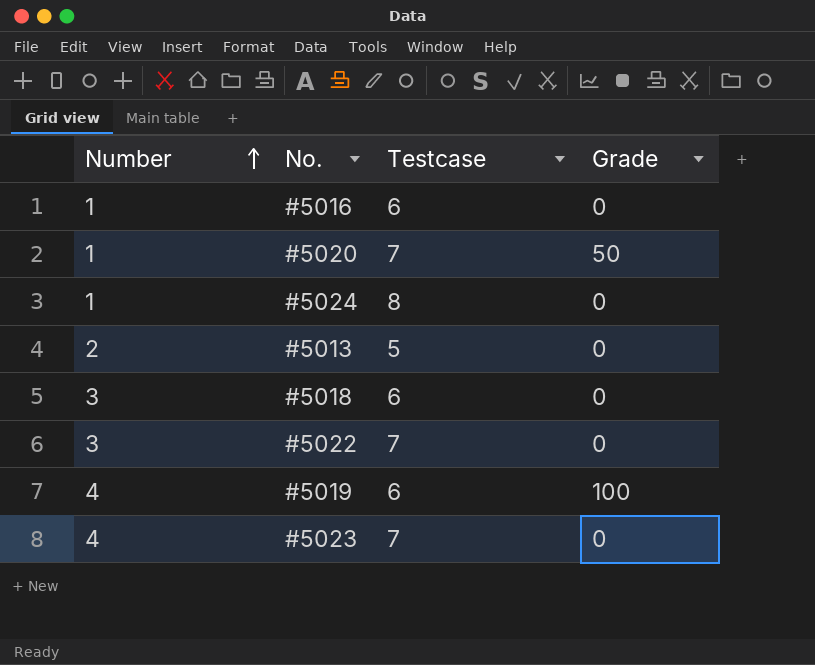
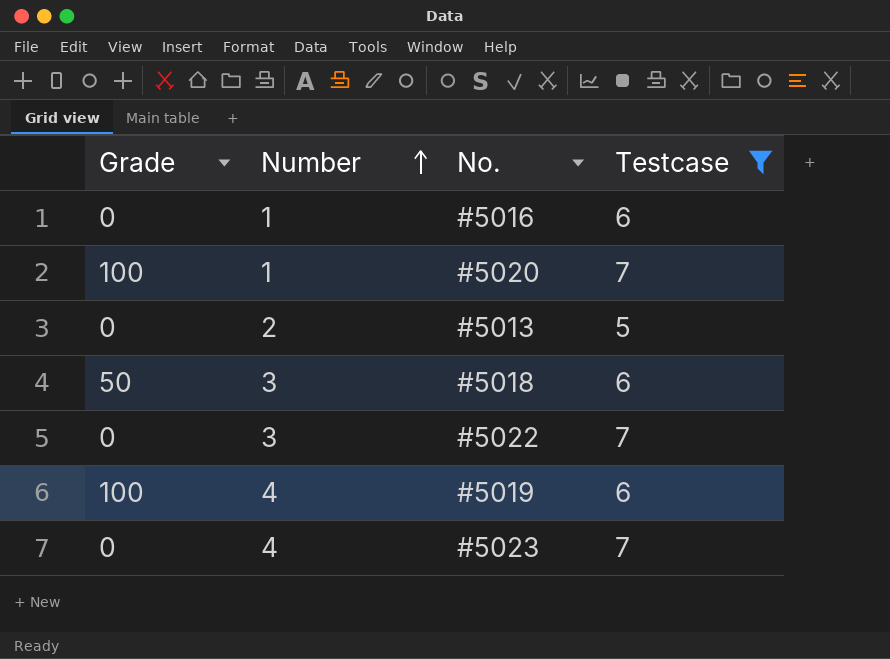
filter: none -> Testcase != 8
column Grade | position: 4 -> 1
#5020 | Grade: 50 -> 100
#5018 | Grade: 0 -> 50

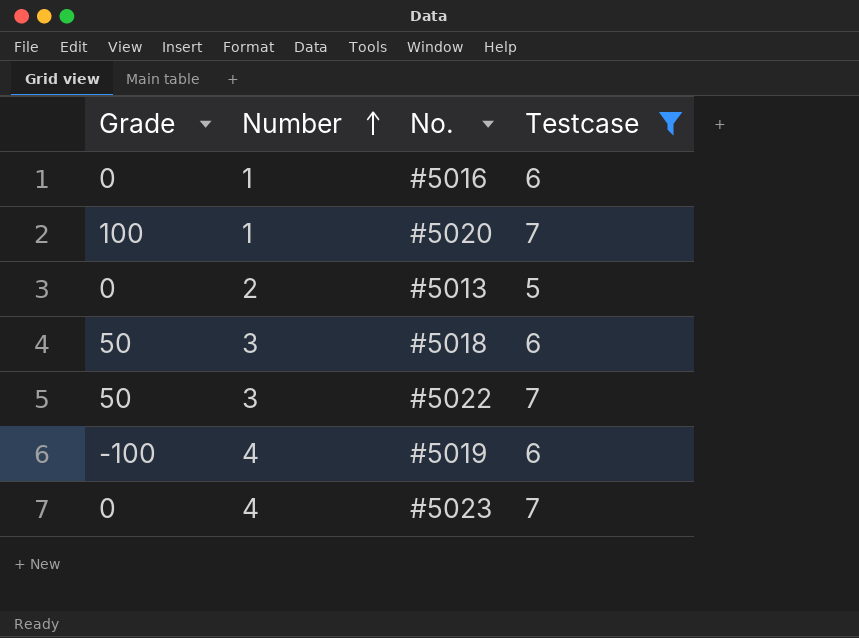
#5022 | Grade: 0 -> 50
#5019 | Grade: 100 -> -100

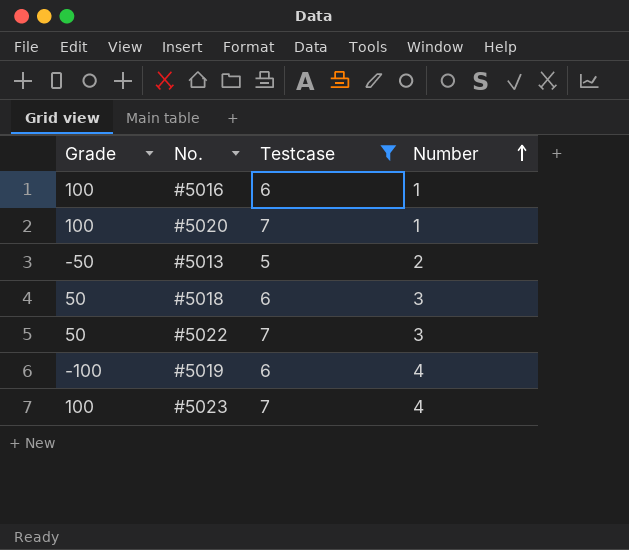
column Number | position: 2 -> 4
#5016 | Grade: 0 -> 100
#5013 | Grade: 0 -> -50
#5023 | Grade: 0 -> 100

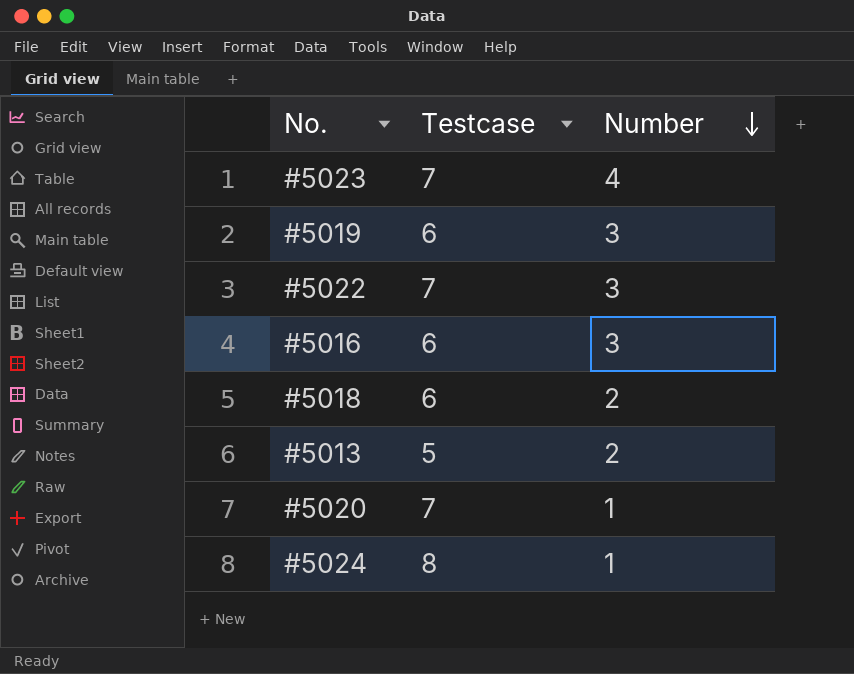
filter: Testcase != 8 -> none
row order: Number ascending -> Number descending
column Grade | position: 1 -> none
#5019 | Number: 4 -> 3
#5016 | Number: 1 -> 3
#5018 | Number: 3 -> 2

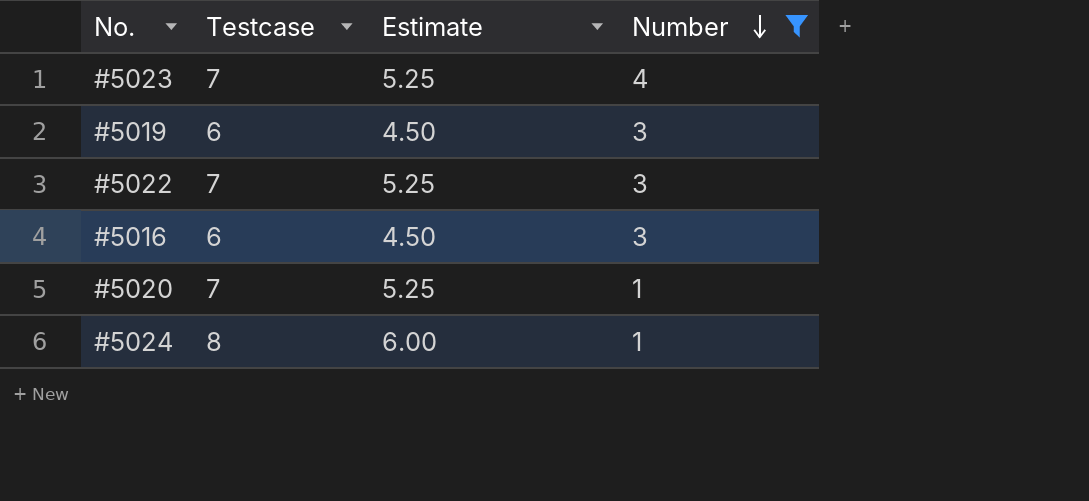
filter: none -> Number != 2
column Estimate | formula: none -> [Testcase] * 0.75

